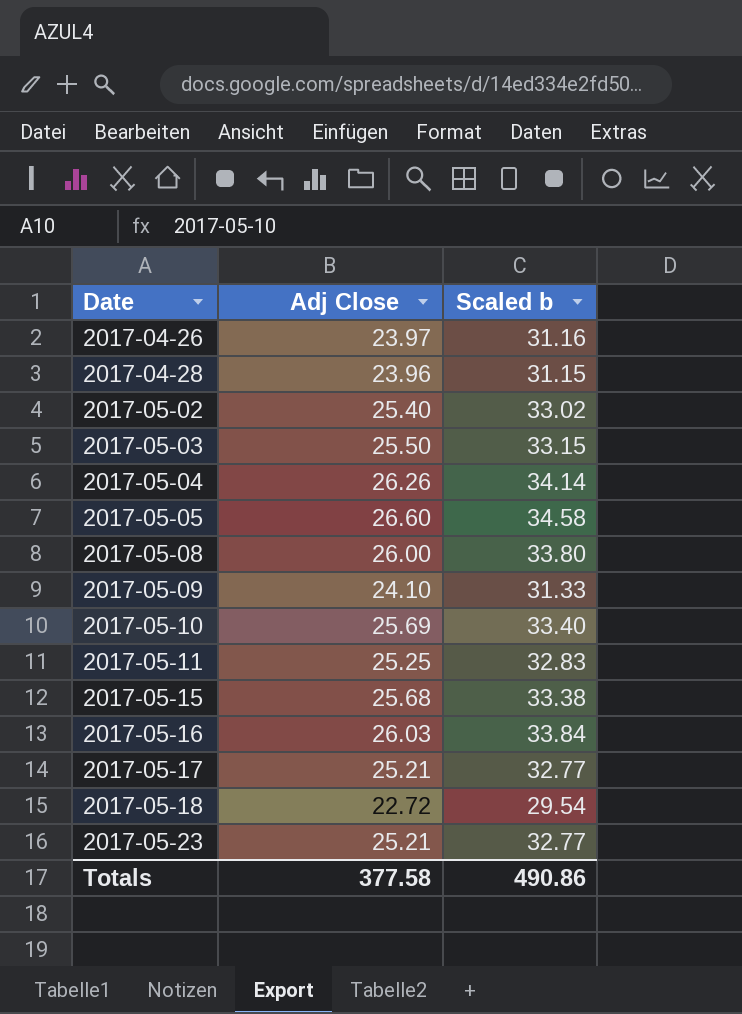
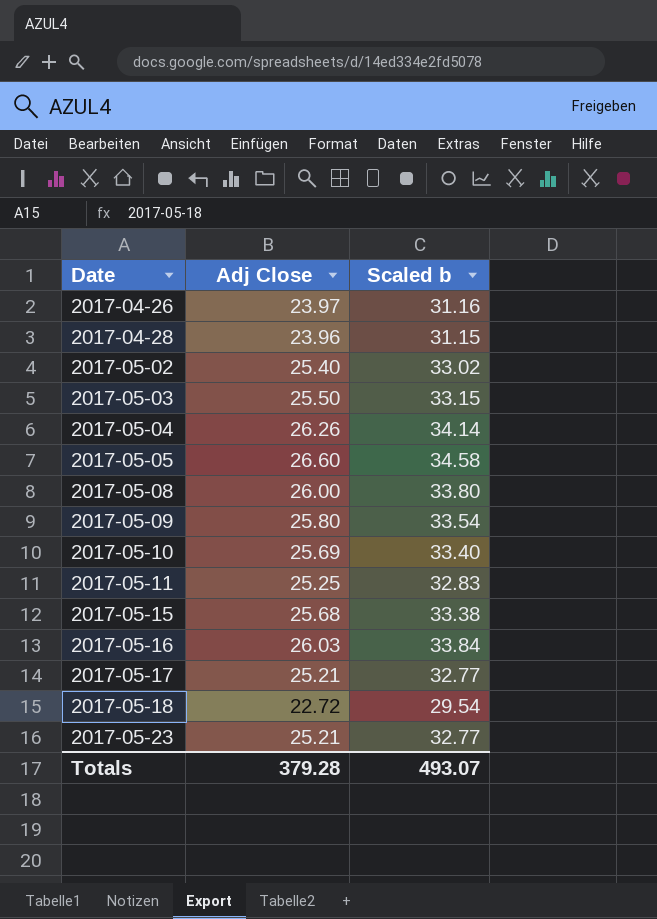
2017-05-09 | Adj Close: 24.10 -> 25.80
2017-05-09 | Scaled b: 31.33 -> 33.54
Totals | Adj Close: 377.58 -> 379.28
Totals | Scaled b: 490.86 -> 493.07

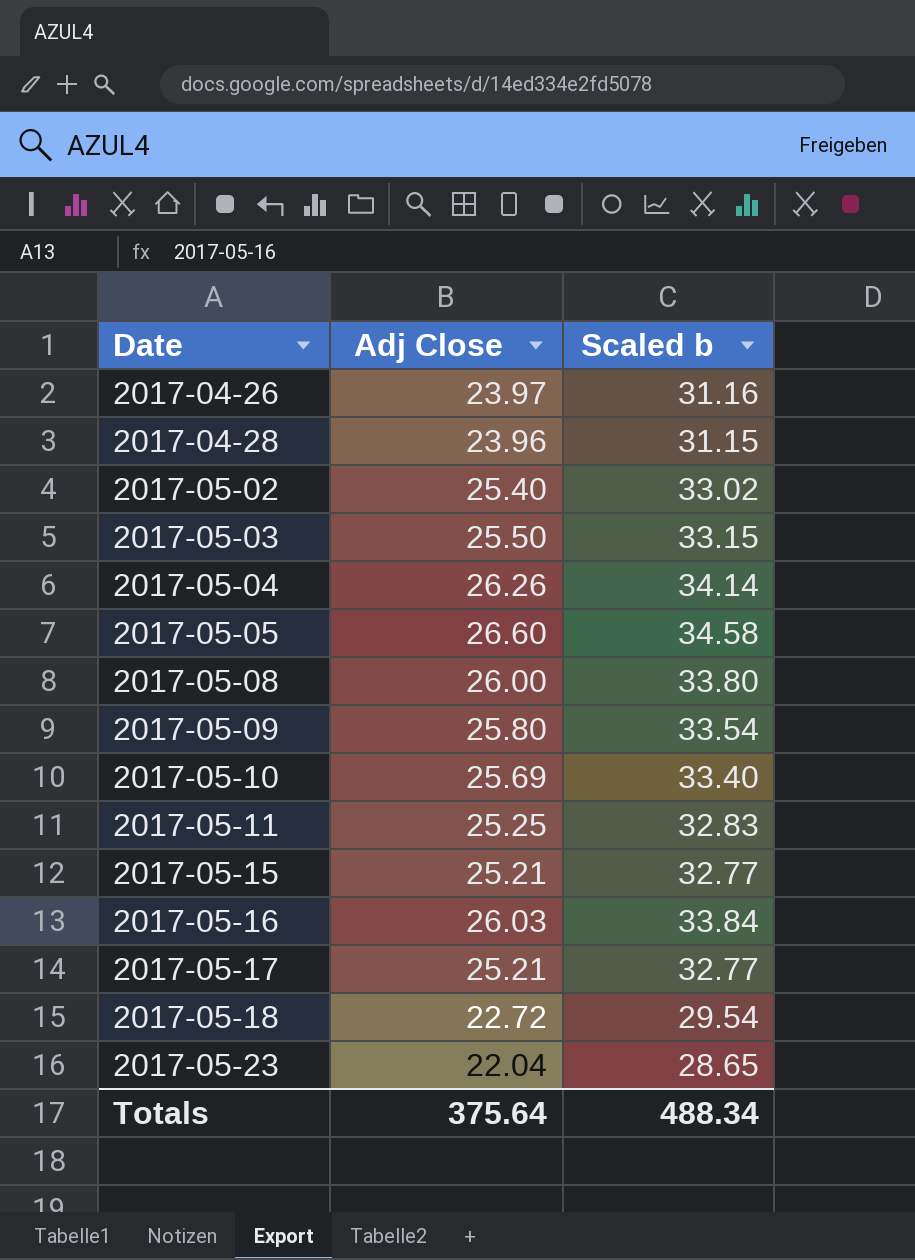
2017-05-15 | Adj Close: 25.68 -> 25.21
2017-05-15 | Scaled b: 33.38 -> 32.77
2017-05-23 | Adj Close: 25.21 -> 22.04
2017-05-23 | Scaled b: 32.77 -> 28.65
Totals | Adj Close: 379.28 -> 375.64
Totals | Scaled b: 493.07 -> 488.34

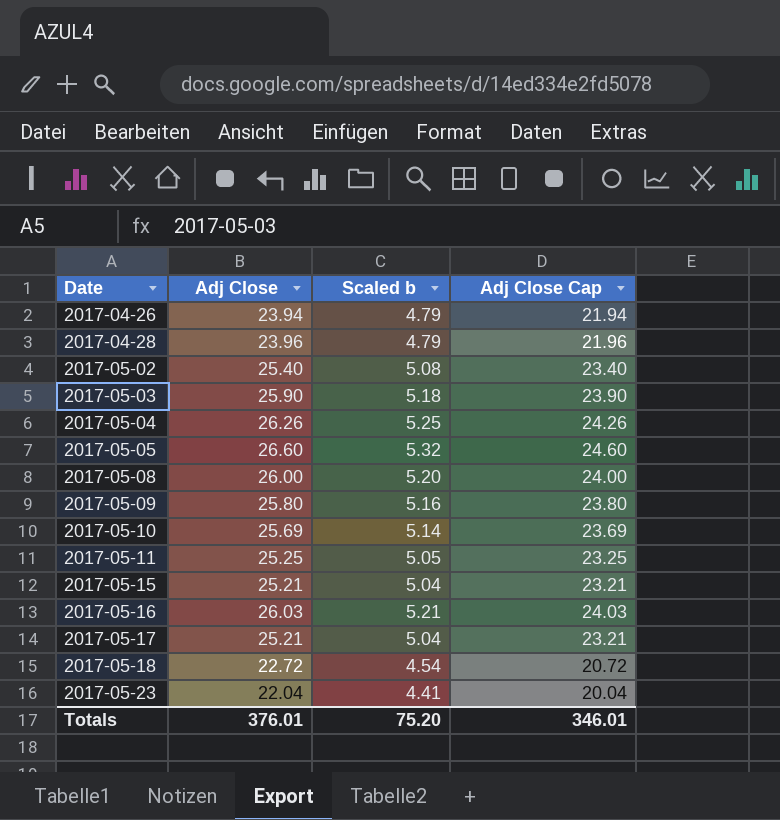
column Scaled b | formula: [Adj Close] * 1.3 -> [Adj Close] * 0.2
column Adj Close Cap | formula: none -> [Adj Close] - 2
2017-04-26 | Adj Close: 23.97 -> 23.94
2017-05-03 | Adj Close: 25.50 -> 25.90
Totals | Adj Close: 375.64 -> 376.01
Totals | Scaled b: 488.34 -> 75.20

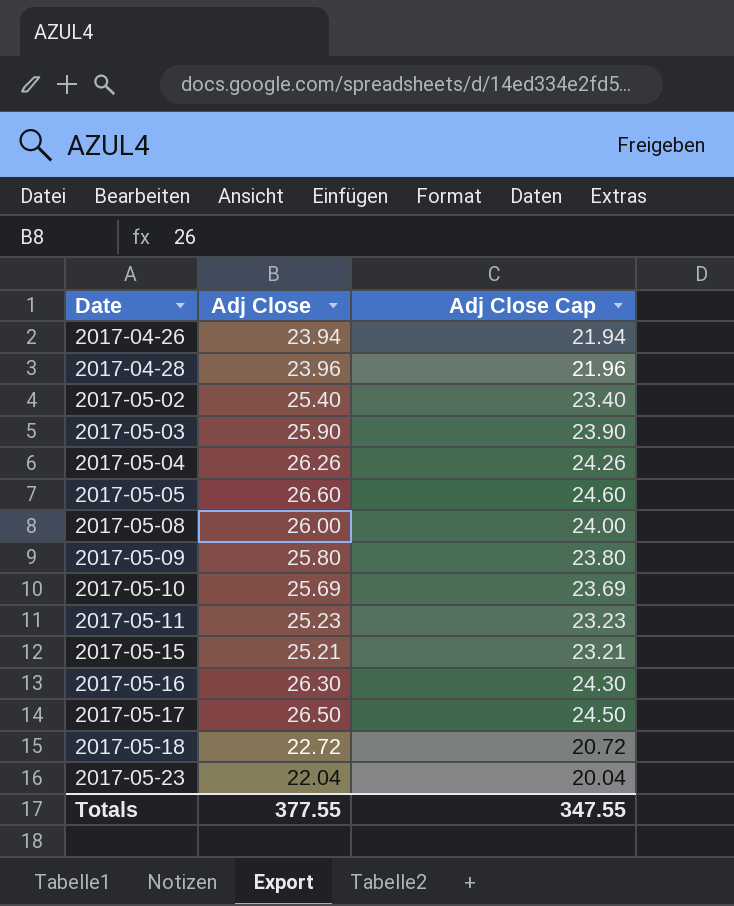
column Scaled b | formula: [Adj Close] * 0.2 -> none
2017-05-11 | Adj Close: 25.25 -> 25.23
2017-05-11 | Adj Close Cap: 23.25 -> 23.23
2017-05-16 | Adj Close: 26.03 -> 26.30
2017-05-16 | Adj Close Cap: 24.03 -> 24.30
2017-05-17 | Adj Close: 25.21 -> 26.50
2017-05-17 | Adj Close Cap: 23.21 -> 24.50
Totals | Adj Close: 376.01 -> 377.55
Totals | Adj Close Cap: 346.01 -> 347.55

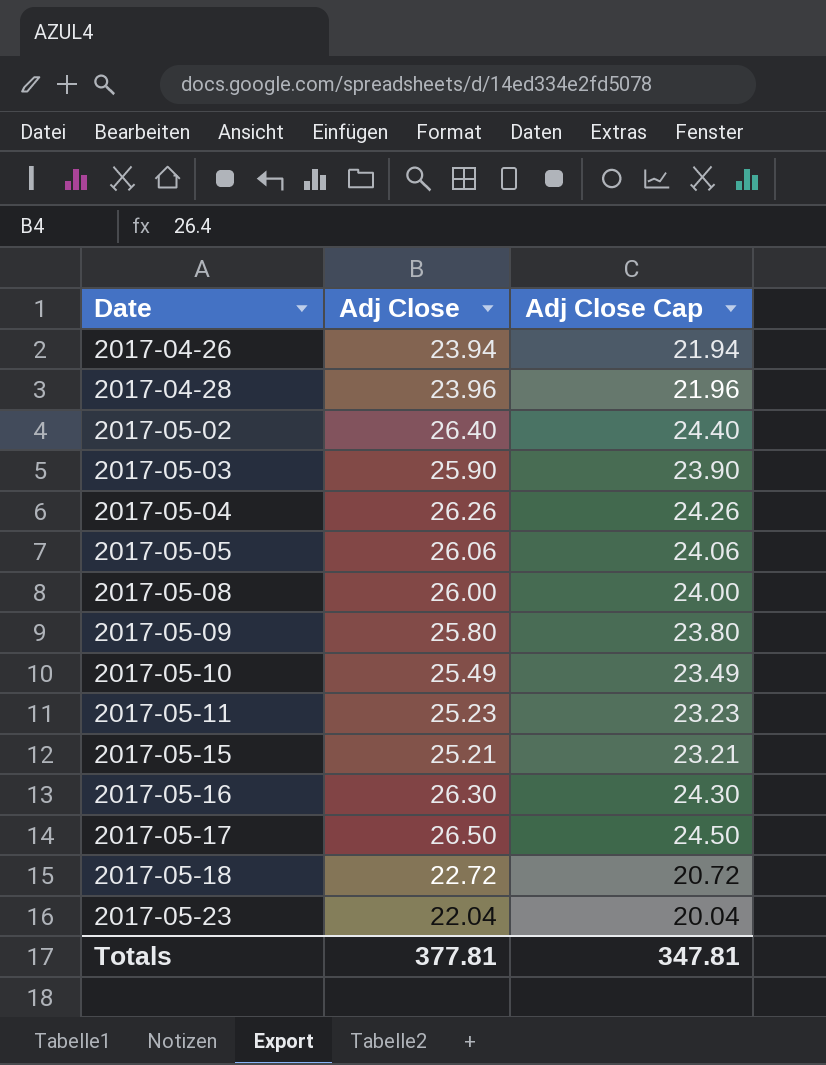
2017-05-02 | Adj Close: 25.40 -> 26.40
2017-05-02 | Adj Close Cap: 23.40 -> 24.40
2017-05-05 | Adj Close: 26.60 -> 26.06
2017-05-05 | Adj Close Cap: 24.60 -> 24.06
2017-05-10 | Adj Close: 25.69 -> 25.49
2017-05-10 | Adj Close Cap: 23.69 -> 23.49
Totals | Adj Close: 377.55 -> 377.81
Totals | Adj Close Cap: 347.55 -> 347.81

